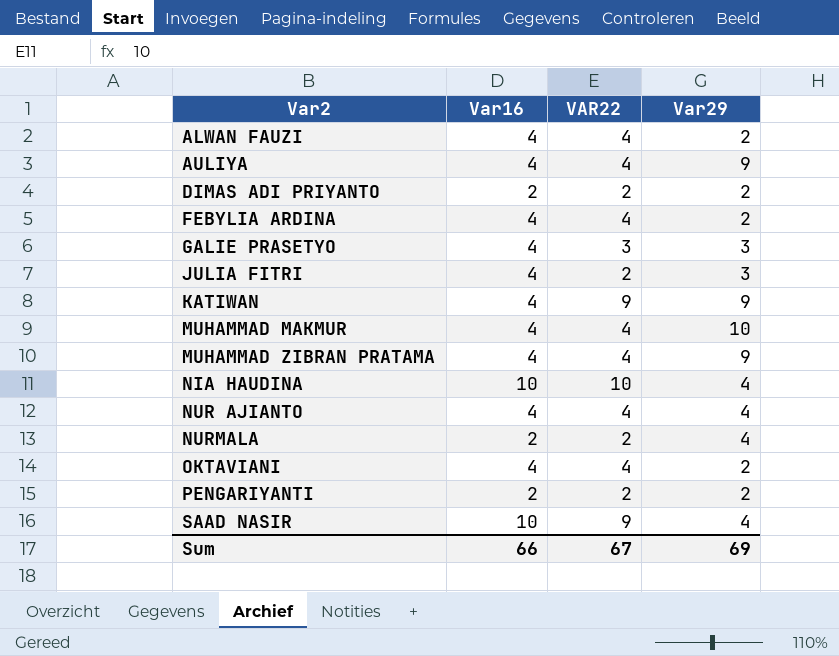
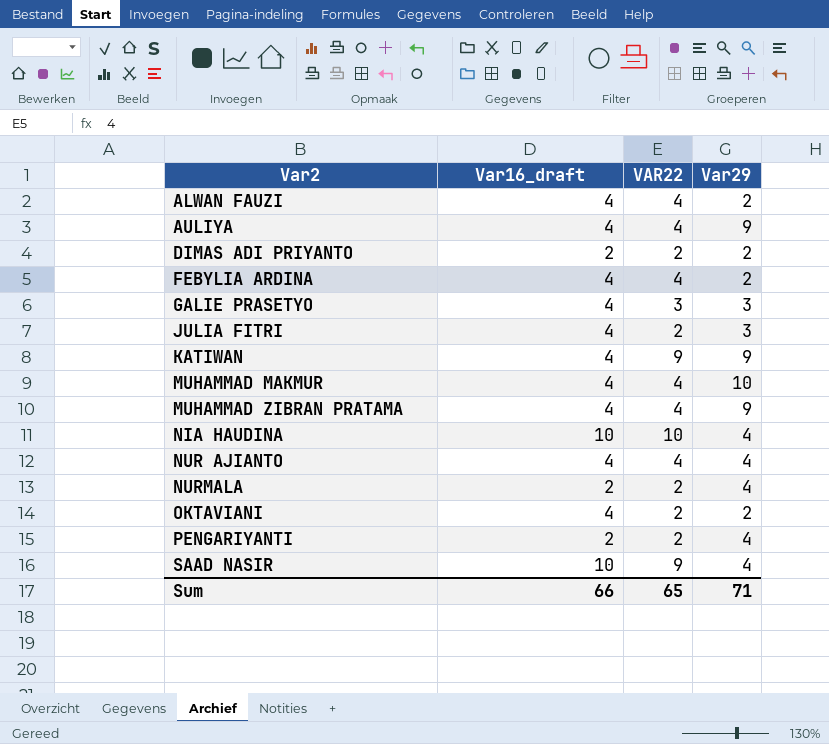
column name: Var16 -> Var16_draft
OKTAVIANI | VAR22: 4 -> 2
PENGARIYANTI | Var29: 2 -> 4
Sum | VAR22: 67 -> 65
Sum | Var29: 69 -> 71

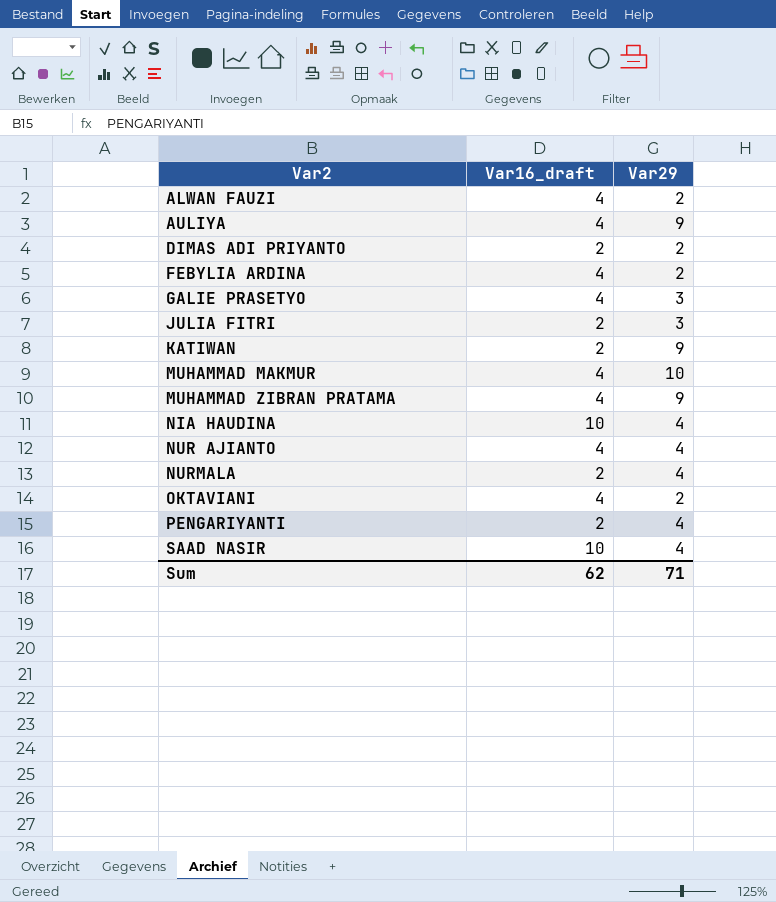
column VAR22 | position: 3 -> none
JULIA FITRI | Var16_draft: 4 -> 2
KATIWAN | Var16_draft: 4 -> 2
Sum | Var16_draft: 66 -> 62

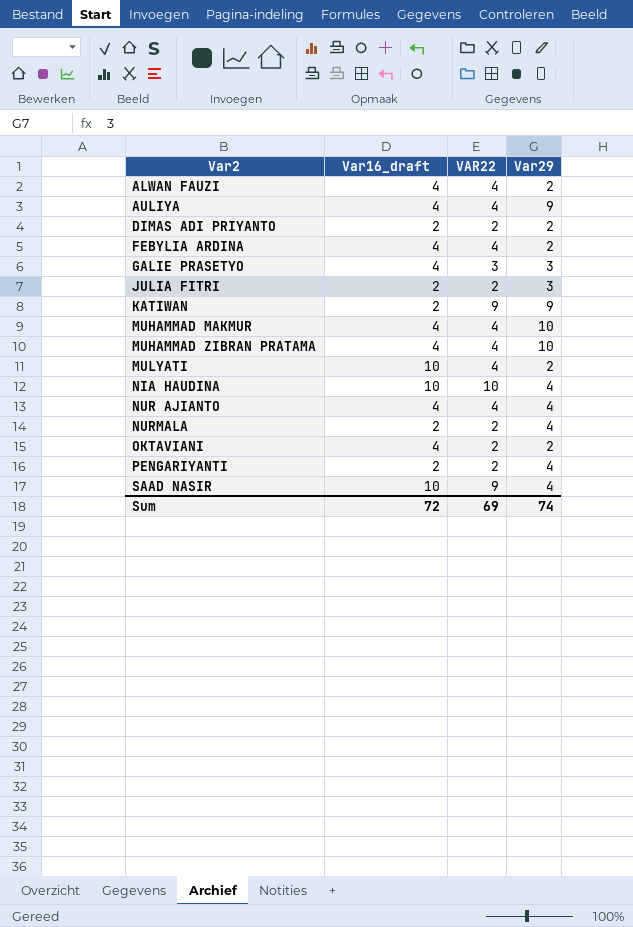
column VAR22 | position: none -> 3
MUHAMMAD ZIBRAN PRATAMA | Var29: 9 -> 10
row MULYATI: none -> 10 | 4 | 2
Sum | Var16_draft: 62 -> 72
Sum | Var29: 71 -> 74

